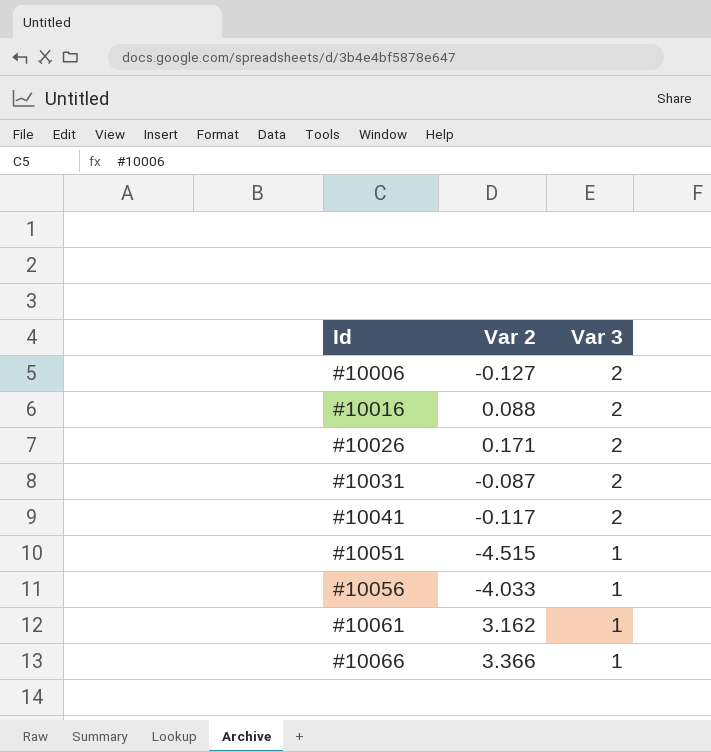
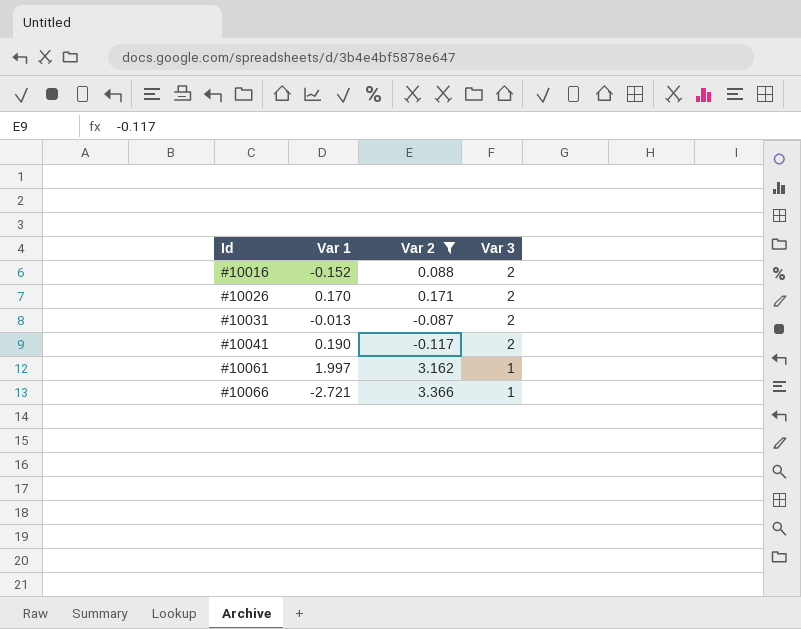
filter: none -> Var 2 >= -0.117
column Var 1 | position: none -> 2

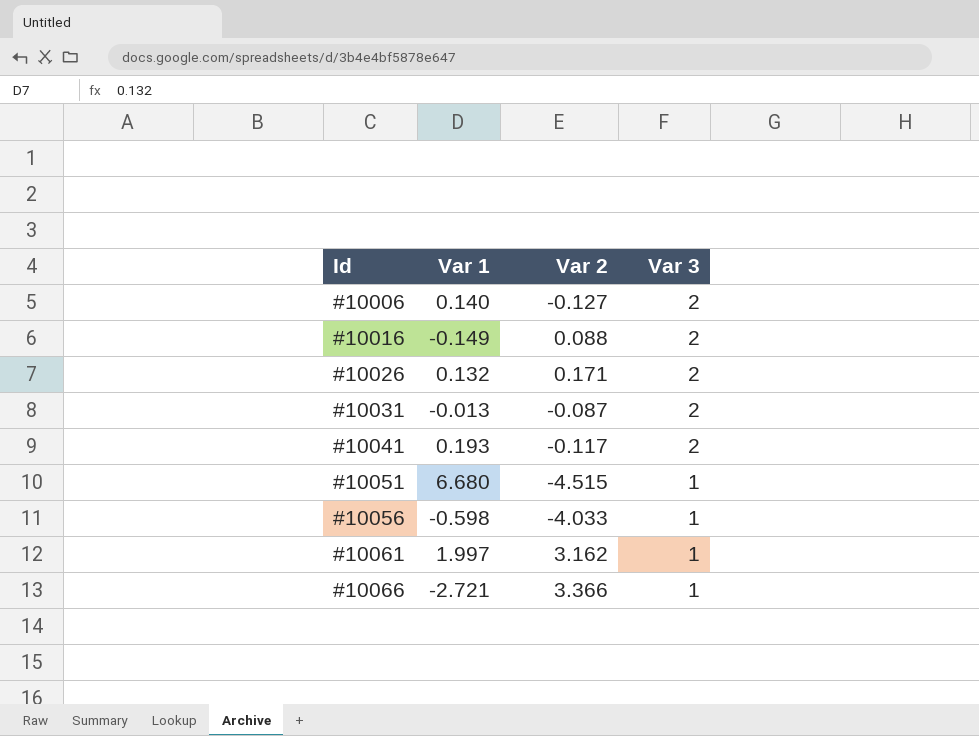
filter: Var 2 >= -0.117 -> none
#10016 | Var 1: -0.152 -> -0.149
#10026 | Var 1: 0.170 -> 0.132
#10041 | Var 1: 0.190 -> 0.193

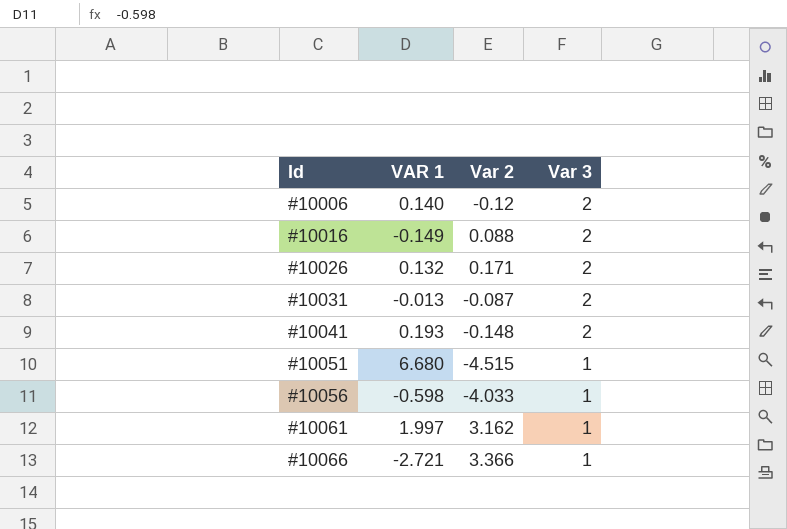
column name: Var 1 -> VAR 1
#10006 | Var 2: -0.127 -> -0.12
#10041 | Var 2: -0.117 -> -0.148

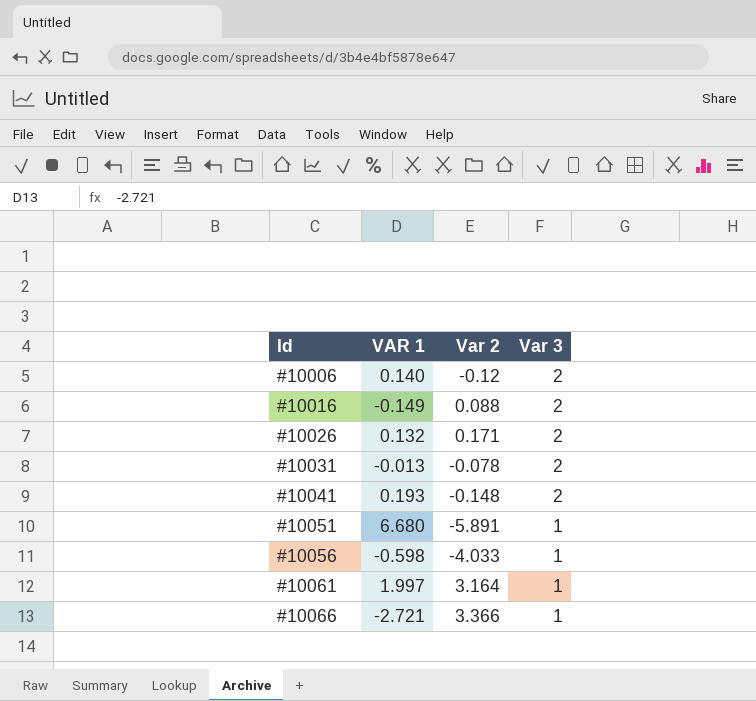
#10031 | Var 2: -0.087 -> -0.078
#10051 | Var 2: -4.515 -> -5.891
#10061 | Var 2: 3.162 -> 3.164

